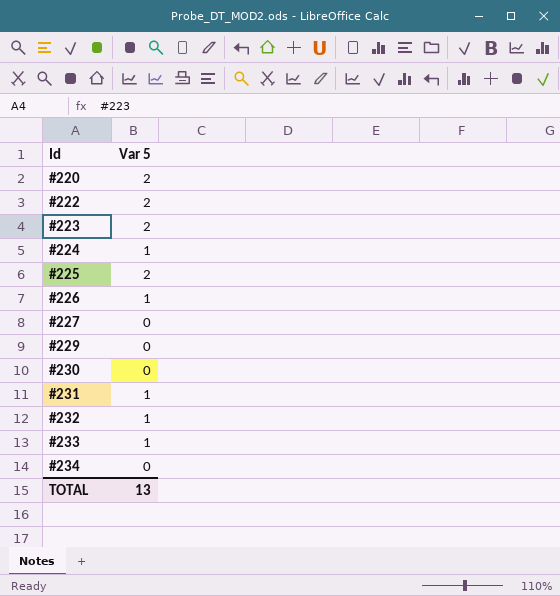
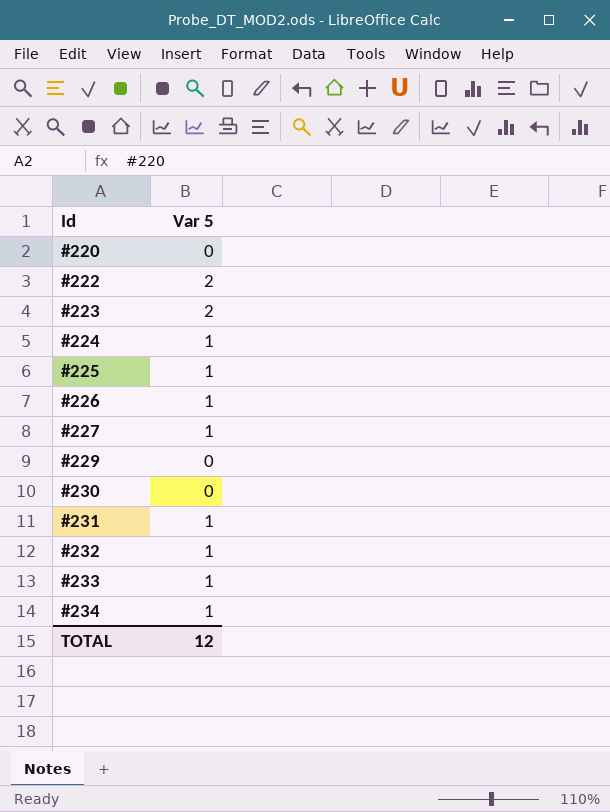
#220 | Var 5: 2 -> 0
#225 | Var 5: 2 -> 1
#227 | Var 5: 0 -> 1
#234 | Var 5: 0 -> 1
TOTAL | Var 5: 13 -> 12

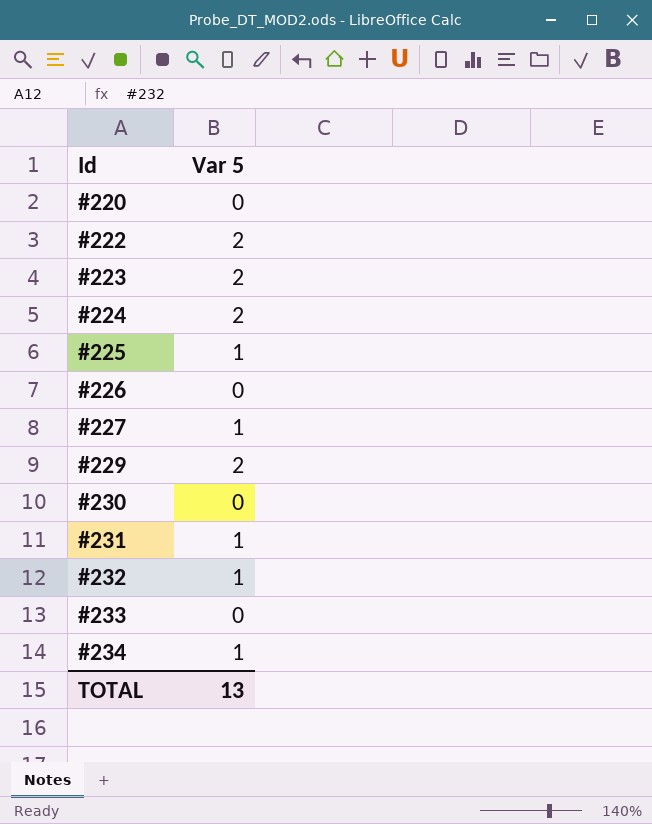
#224 | Var 5: 1 -> 2
#226 | Var 5: 1 -> 0
#229 | Var 5: 0 -> 2
#233 | Var 5: 1 -> 0
TOTAL | Var 5: 12 -> 13

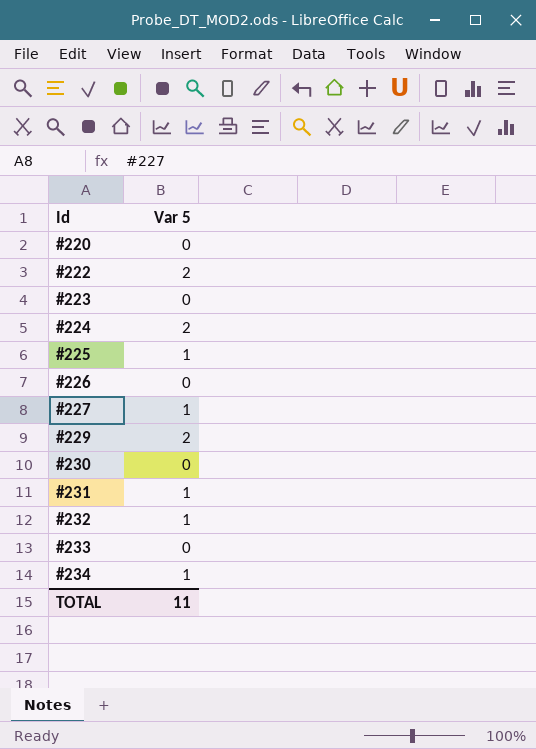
#223 | Var 5: 2 -> 0
TOTAL | Var 5: 13 -> 11

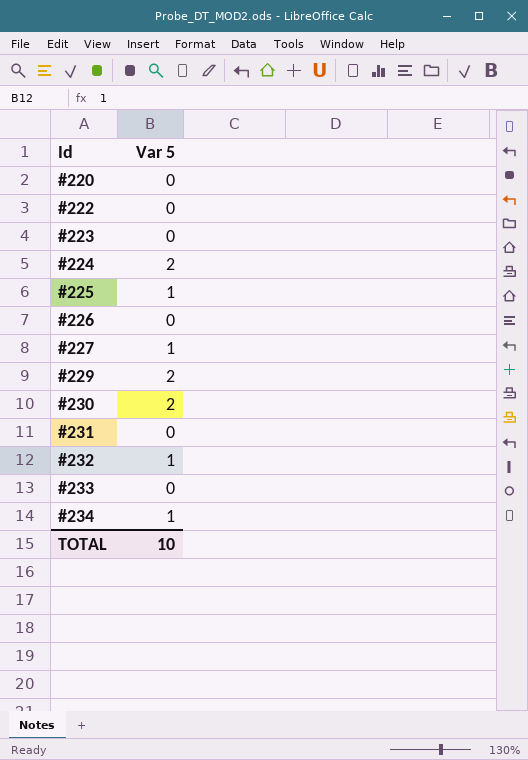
#222 | Var 5: 2 -> 0
#230 | Var 5: 0 -> 2
#231 | Var 5: 1 -> 0
TOTAL | Var 5: 11 -> 10

